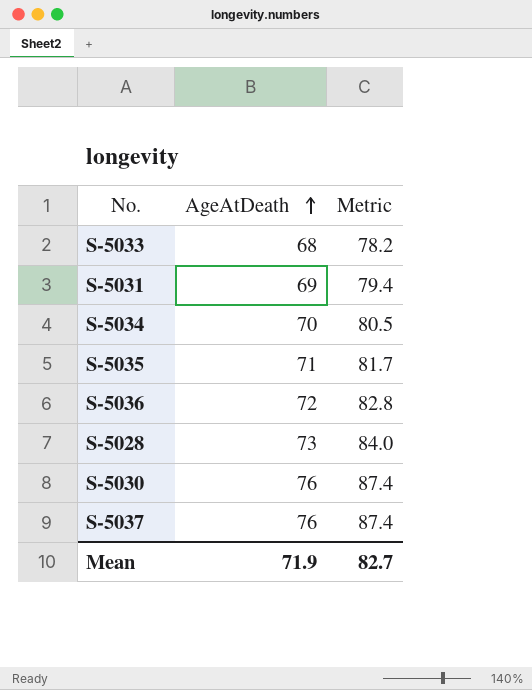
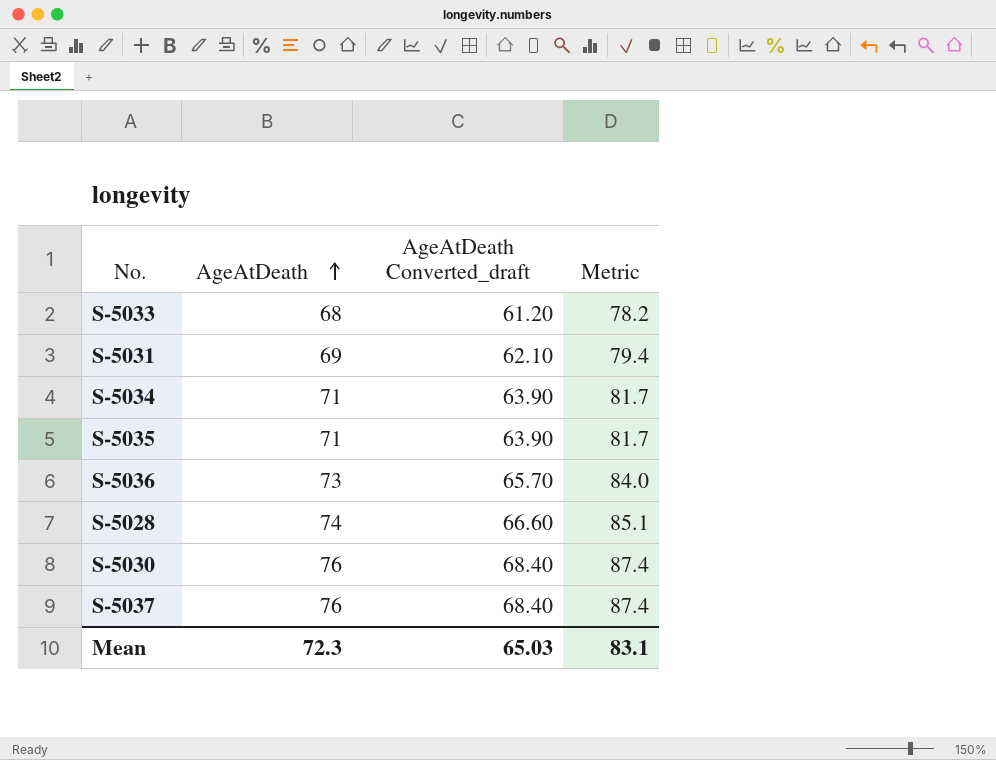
column AgeAtDeath Converted_draft | formula: none -> [AgeAtDeath] * 0.9
S-5034 | AgeAtDeath: 70 -> 71
S-5034 | Metric: 80.5 -> 81.7
S-5036 | AgeAtDeath: 72 -> 73
S-5036 | Metric: 82.8 -> 84.0
S-5028 | AgeAtDeath: 73 -> 74
S-5028 | Metric: 84.0 -> 85.1
Mean | AgeAtDeath: 71.9 -> 72.3
Mean | Metric: 82.7 -> 83.1

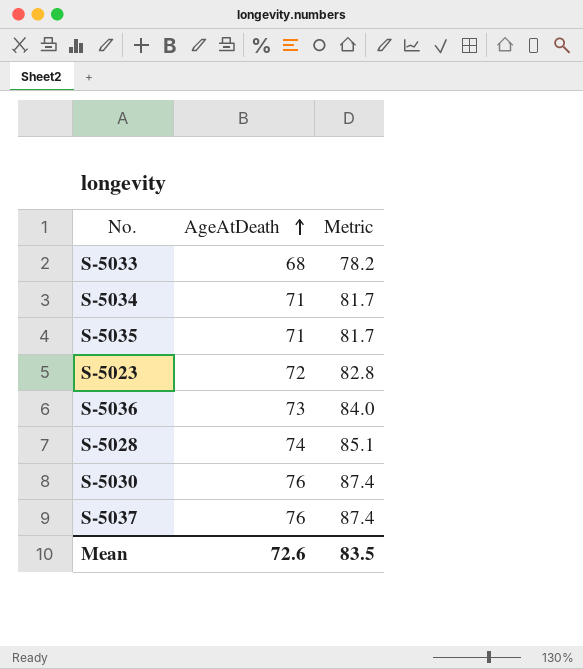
column AgeAtDeath Converted_draft | formula: [AgeAtDeath] * 0.9 -> none
row S-5031: 69 | 62.10 | 79.4 -> none
row S-5023: none -> 72 | 82.8
Mean | AgeAtDeath: 72.3 -> 72.6
Mean | Metric: 83.1 -> 83.5

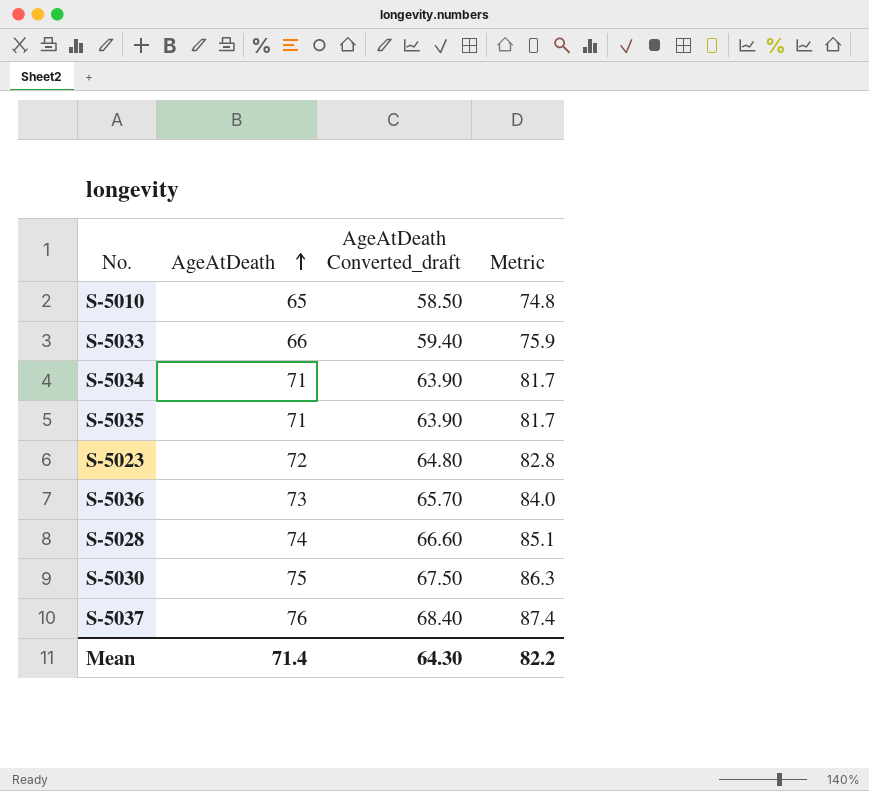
column AgeAtDeath Converted_draft | formula: none -> [AgeAtDeath] * 0.9
row S-5010: none -> 65 | 58.50 | 74.8
S-5033 | AgeAtDeath: 68 -> 66
S-5033 | Metric: 78.2 -> 75.9
S-5030 | AgeAtDeath: 76 -> 75
S-5030 | Metric: 87.4 -> 86.3
Mean | AgeAtDeath: 72.6 -> 71.4
Mean | Metric: 83.5 -> 82.2

